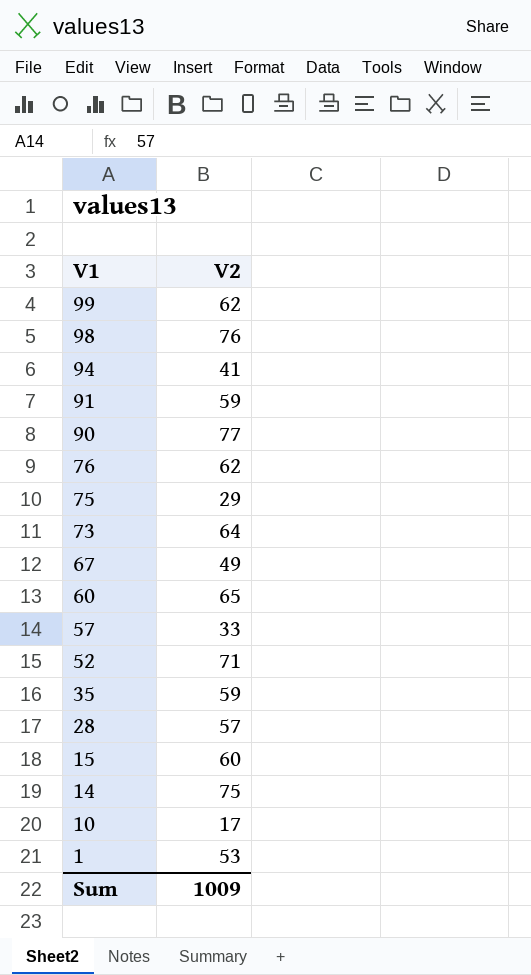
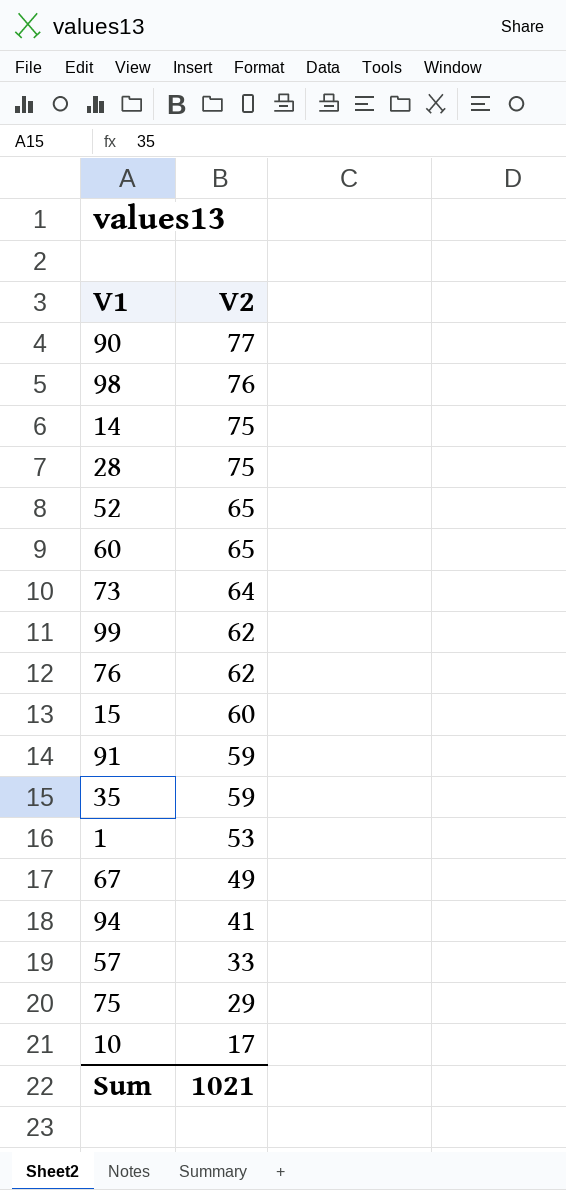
row order: V1 descending -> V2 descending
28 | V2: 57 -> 75
52 | V2: 71 -> 65
Sum | V2: 1009 -> 1021

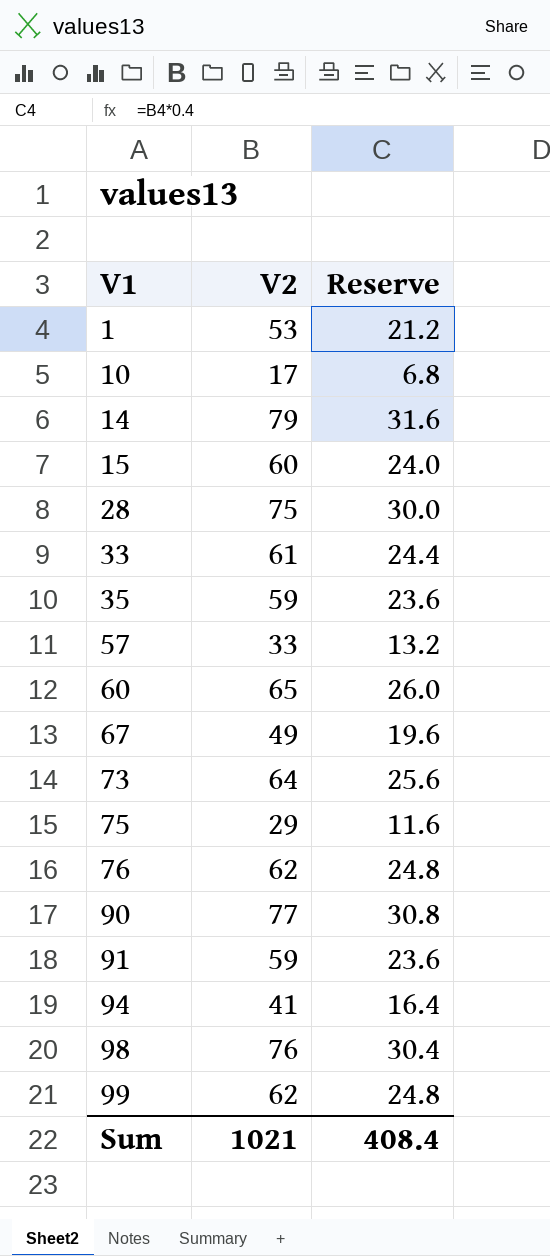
row order: V2 descending -> V1 ascending
column Reserve | formula: none -> [V2] * 0.4
row 52: 65 -> none
14 | V2: 75 -> 79
row 33: none -> 61 | 24.4

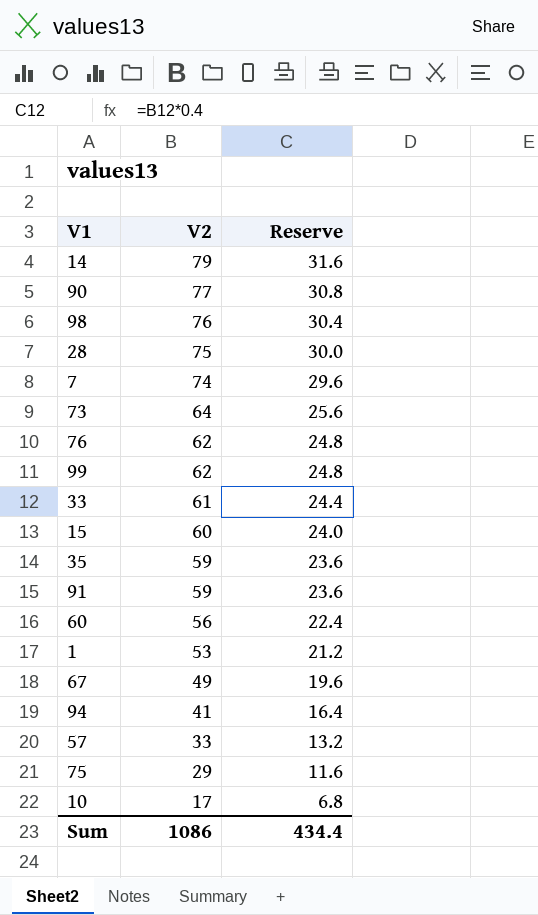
row order: V1 ascending -> V2 descending
row 7: none -> 74 | 29.6
60 | V2: 65 -> 56
60 | Reserve: 26.0 -> 22.4
Sum | V2: 1021 -> 1086
Sum | Reserve: 408.4 -> 434.4

